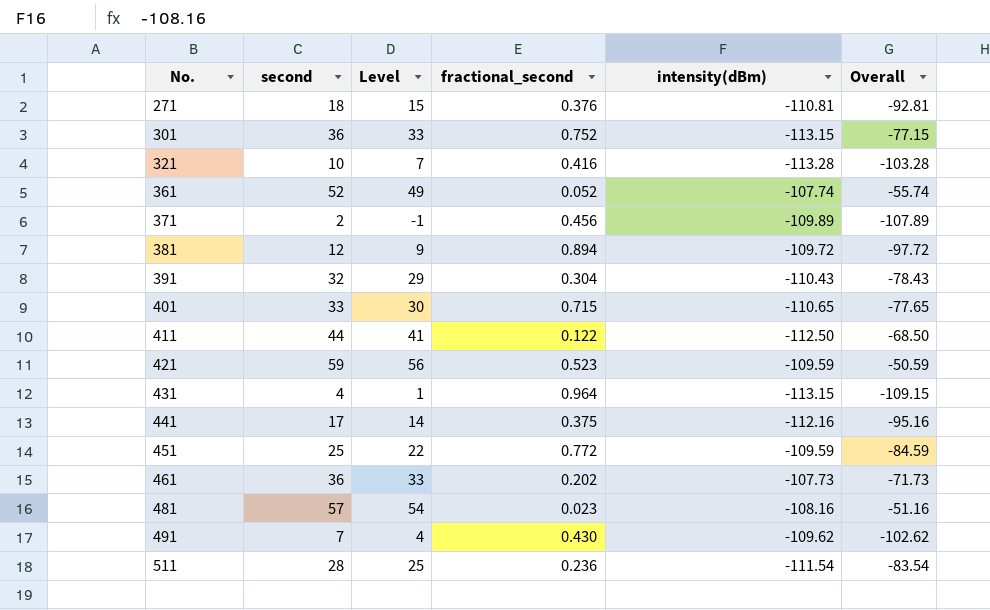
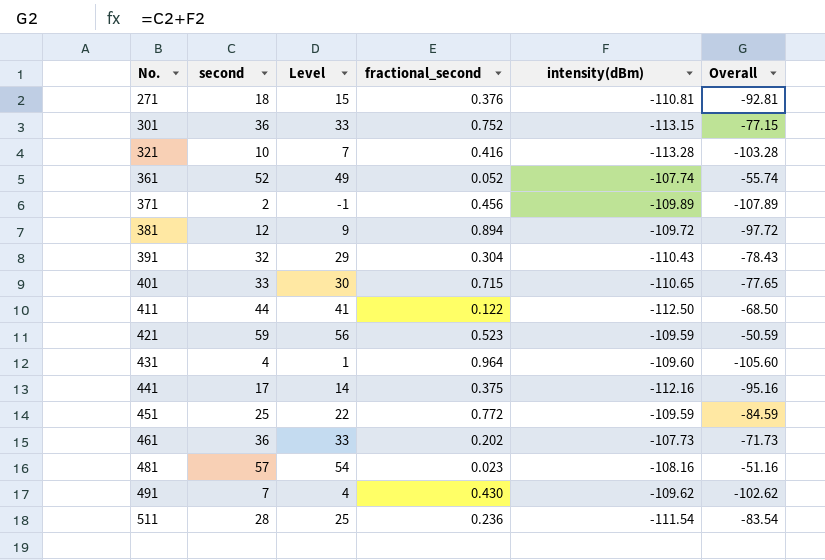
431 | intensity(dBm): -113.15 -> -109.60
431 | Overall: -109.15 -> -105.60

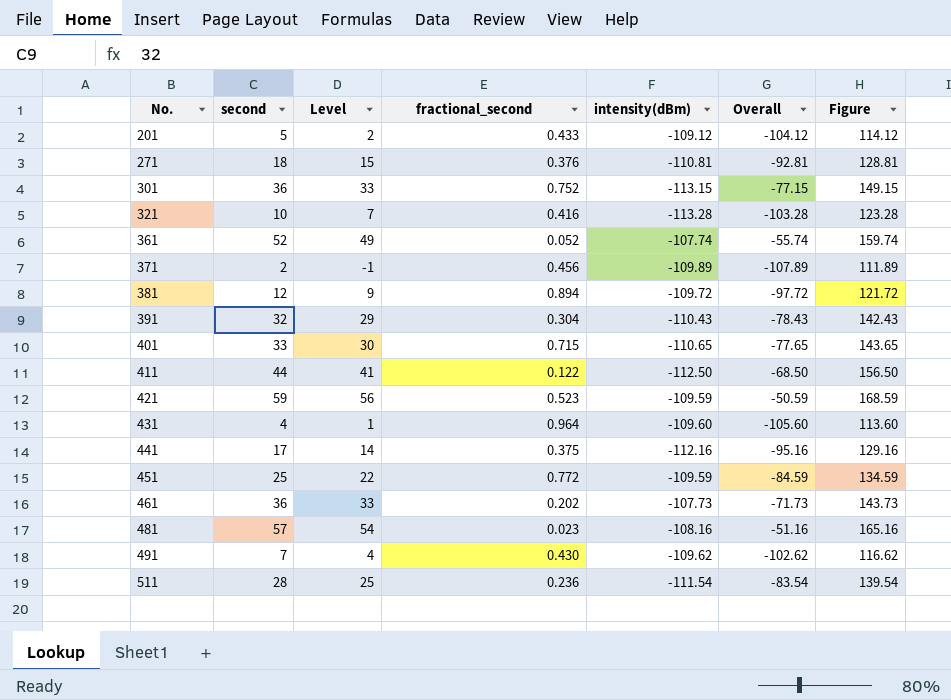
column Figure | formula: none -> [second] - [intensity(dBm)]
row 201: none -> 5 | 2 | 0.433 | -109.12 | -104.12 | 114.12

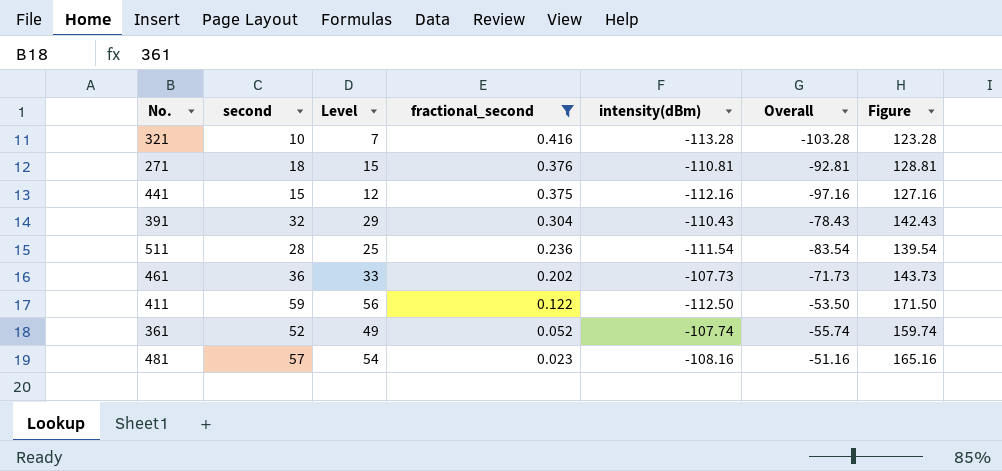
filter: none -> fractional_second <= 0.416
row order: No. ascending -> fractional_second descending
441 | second: 17 -> 15
441 | Level: 14 -> 12
441 | Overall: -95.16 -> -97.16
441 | Figure: 129.16 -> 127.16
411 | second: 44 -> 59
411 | Level: 41 -> 56
411 | Overall: -68.50 -> -53.50
411 | Figure: 156.50 -> 171.50

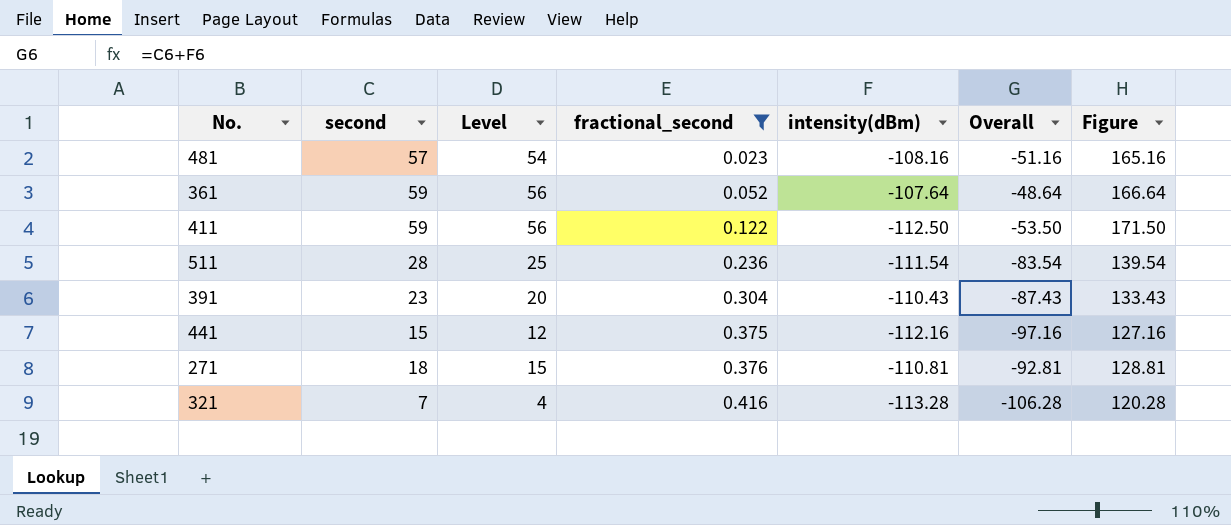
row order: fractional_second descending -> fractional_second ascending
row 461: 36 | 33 | 0.202 | -107.73 | -71.73 | 143.73 -> none
361 | second: 52 -> 59
361 | Level: 49 -> 56
361 | intensity(dBm): -107.74 -> -107.64
361 | Overall: -55.74 -> -48.64
361 | Figure: 159.74 -> 166.64
391 | second: 32 -> 23
391 | Level: 29 -> 20
391 | Overall: -78.43 -> -87.43
391 | Figure: 142.43 -> 133.43
321 | second: 10 -> 7
321 | Level: 7 -> 4
321 | Overall: -103.28 -> -106.28
321 | Figure: 123.28 -> 120.28

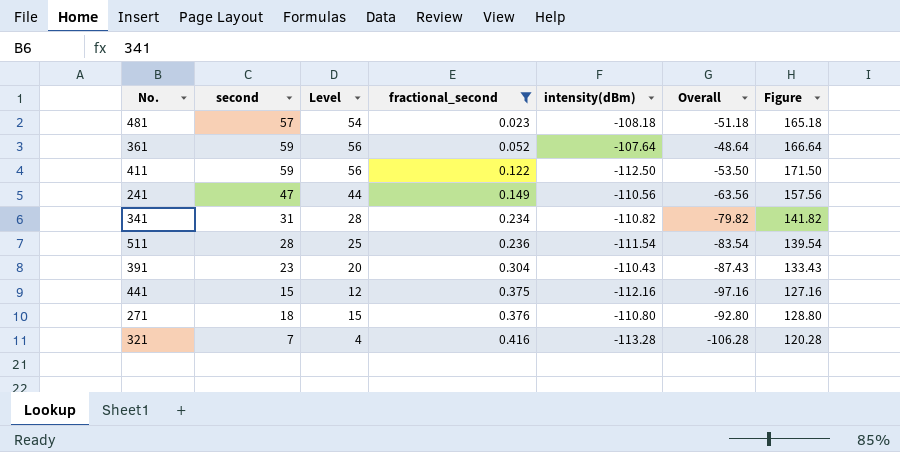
481 | intensity(dBm): -108.16 -> -108.18
481 | Overall: -51.16 -> -51.18
481 | Figure: 165.16 -> 165.18
row 241: none -> 47 | 44 | 0.149 | -110.56 | -63.56 | 157.56
row 341: none -> 31 | 28 | 0.234 | -110.82 | -79.82 | 141.82
271 | intensity(dBm): -110.81 -> -110.80
271 | Overall: -92.81 -> -92.80
271 | Figure: 128.81 -> 128.80

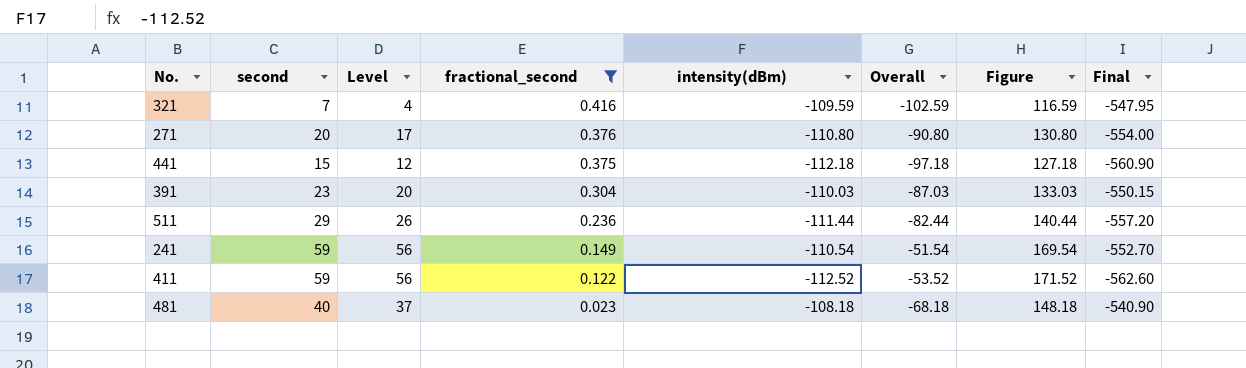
row order: fractional_second ascending -> fractional_second descending
column Final | formula: none -> [intensity(dBm)] * 5
row 361: 59 | 56 | 0.052 | -107.64 | -48.64 | 166.64 -> none
row 341: 31 | 28 | 0.234 | -110.82 | -79.82 | 141.82 -> none
321 | intensity(dBm): -113.28 -> -109.59
321 | Overall: -106.28 -> -102.59
321 | Figure: 120.28 -> 116.59
271 | second: 18 -> 20
271 | Level: 15 -> 17
271 | Overall: -92.80 -> -90.80
271 | Figure: 128.80 -> 130.80
441 | intensity(dBm): -112.16 -> -112.18
441 | Overall: -97.16 -> -97.18
441 | Figure: 127.16 -> 127.18
391 | intensity(dBm): -110.43 -> -110.03
391 | Overall: -87.43 -> -87.03
391 | Figure: 133.43 -> 133.03
511 | second: 28 -> 29
511 | Level: 25 -> 26
511 | intensity(dBm): -111.54 -> -111.44
511 | Overall: -83.54 -> -82.44
511 | Figure: 139.54 -> 140.44
241 | second: 47 -> 59
241 | Level: 44 -> 56
241 | intensity(dBm): -110.56 -> -110.54
241 | Overall: -63.56 -> -51.54
241 | Figure: 157.56 -> 169.54
411 | intensity(dBm): -112.50 -> -112.52
411 | Overall: -53.50 -> -53.52
411 | Figure: 171.50 -> 171.52
481 | second: 57 -> 40
481 | Level: 54 -> 37
481 | Overall: -51.18 -> -68.18
481 | Figure: 165.18 -> 148.18

